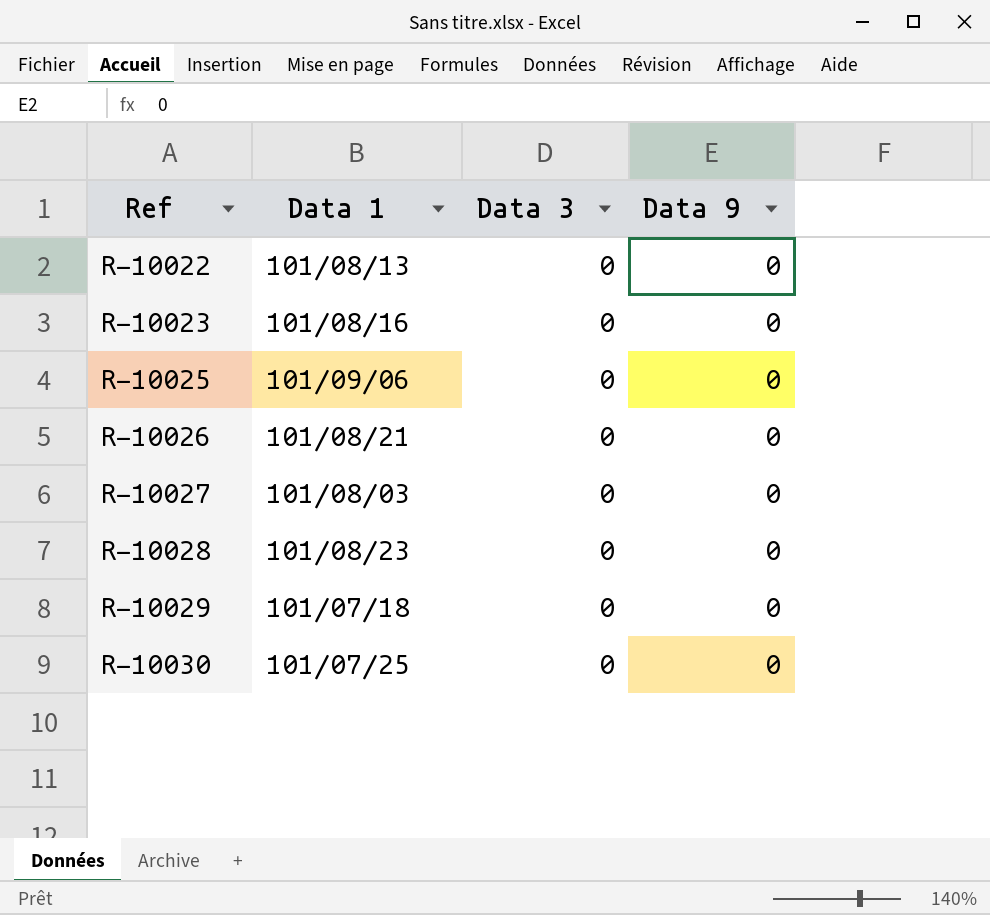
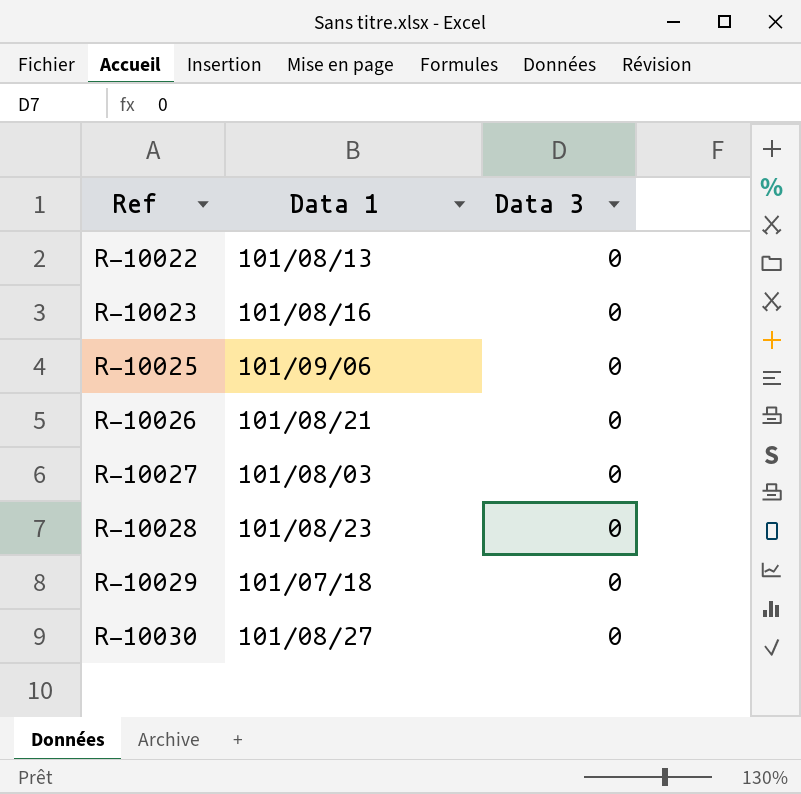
column Data 9 | position: 4 -> none
R-10030 | Data 1: 101/07/25 -> 101/08/27

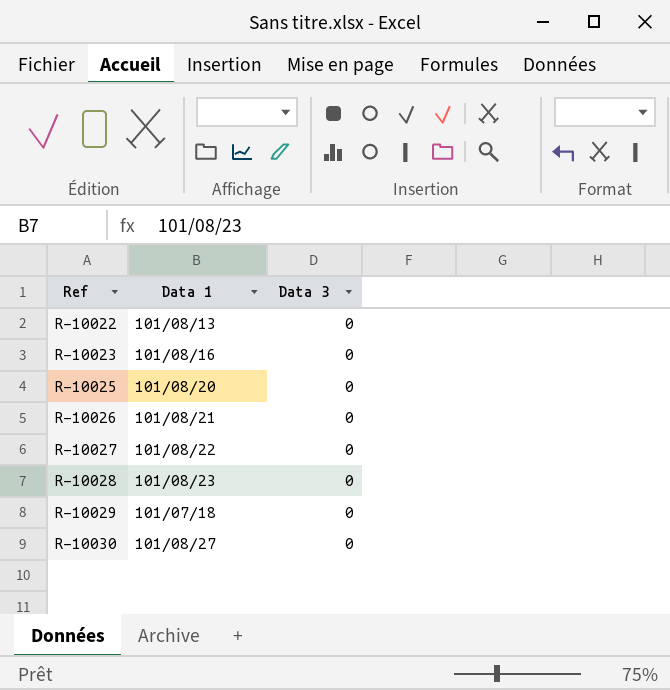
R-10025 | Data 1: 101/09/06 -> 101/08/20
R-10027 | Data 1: 101/08/03 -> 101/08/22

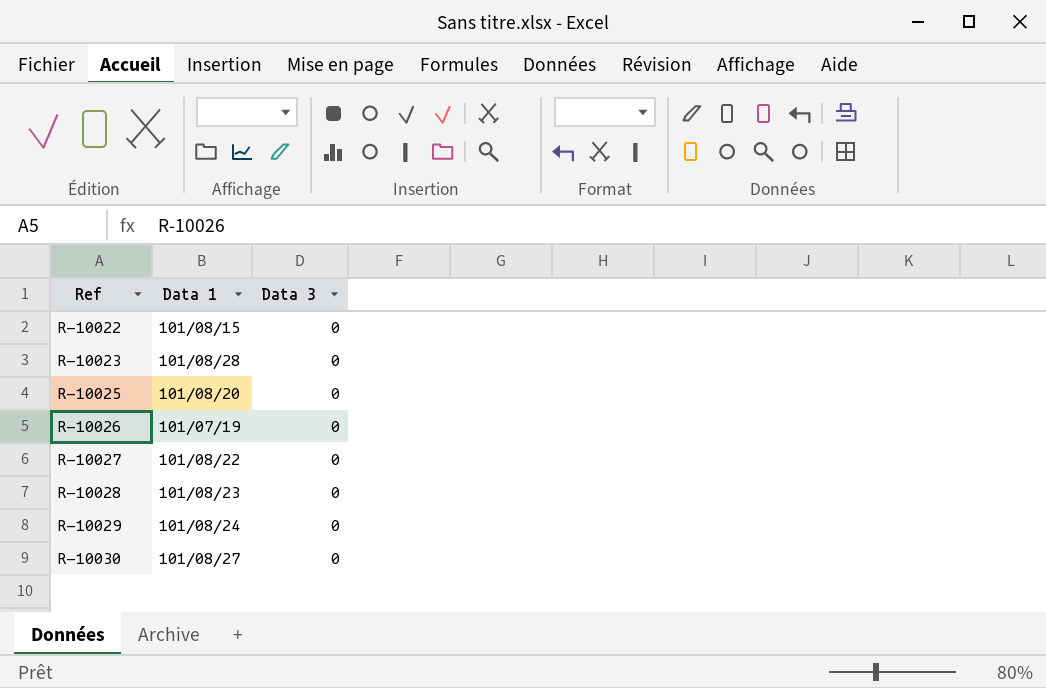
R-10022 | Data 1: 101/08/13 -> 101/08/15
R-10023 | Data 1: 101/08/16 -> 101/08/28
R-10026 | Data 1: 101/08/21 -> 101/07/19
R-10029 | Data 1: 101/07/18 -> 101/08/24

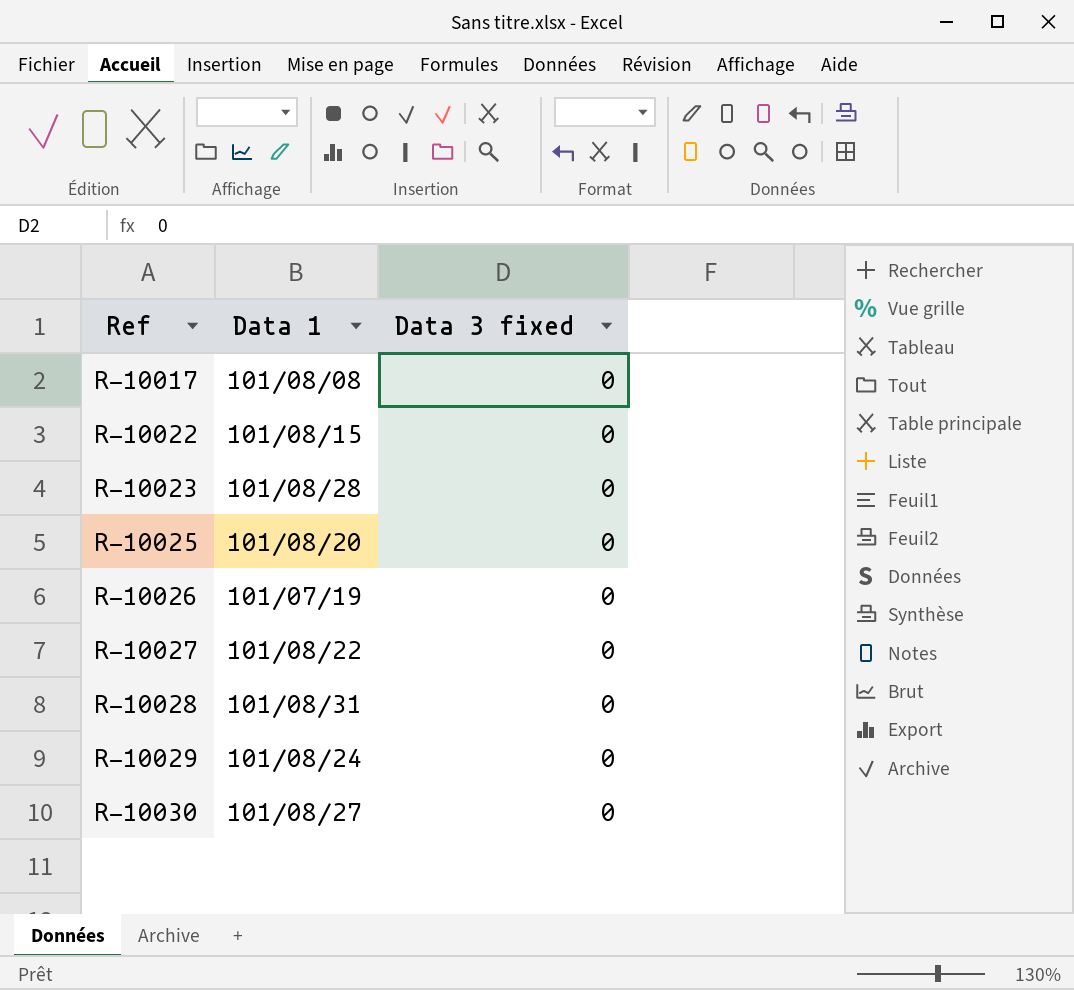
column name: Data 3 -> Data 3 fixed
row R-10017: none -> 101/08/08 | 0
R-10028 | Data 1: 101/08/23 -> 101/08/31

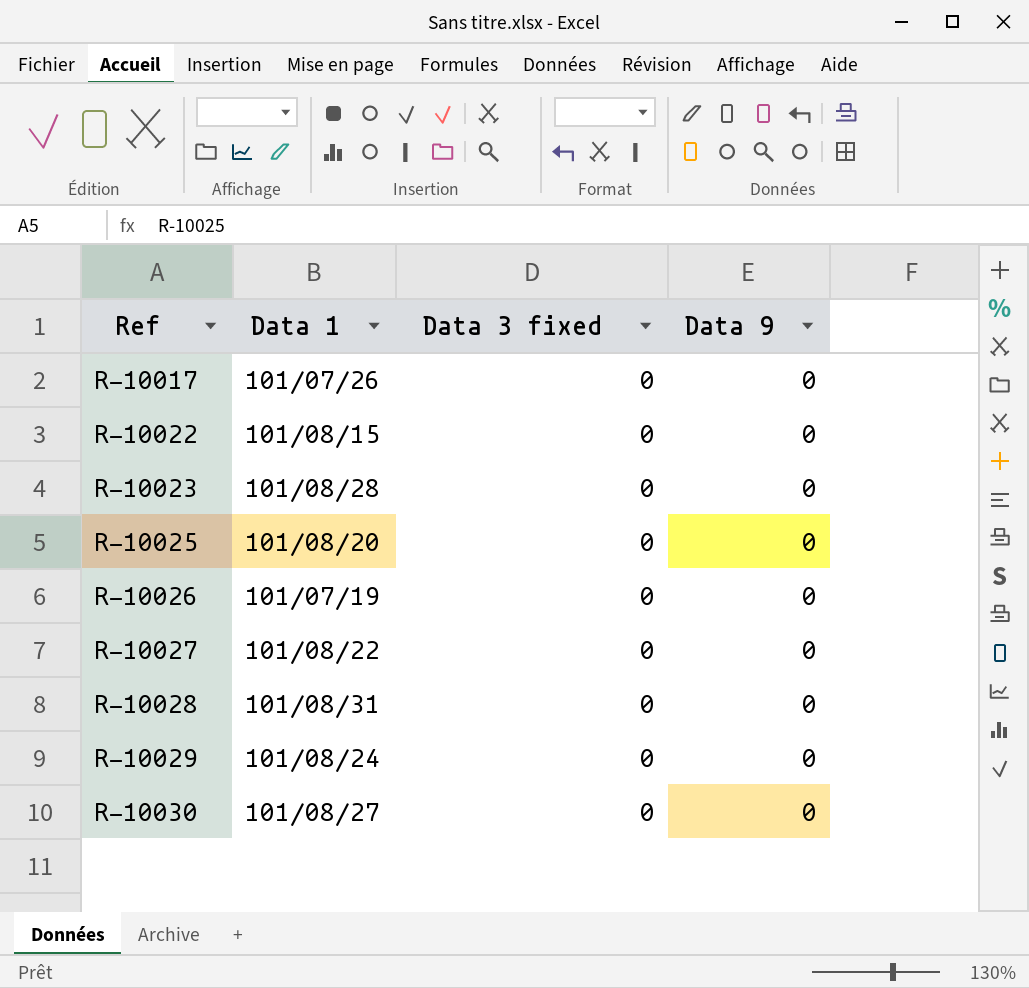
column Data 9 | position: none -> 4
R-10017 | Data 1: 101/08/08 -> 101/07/26

